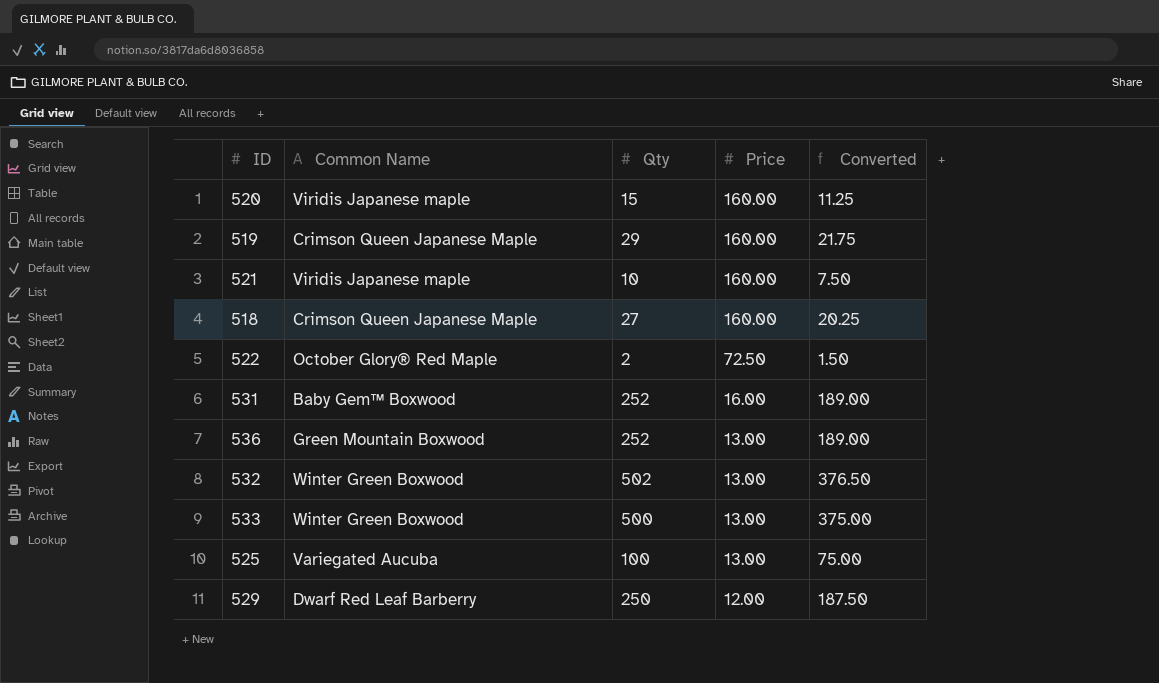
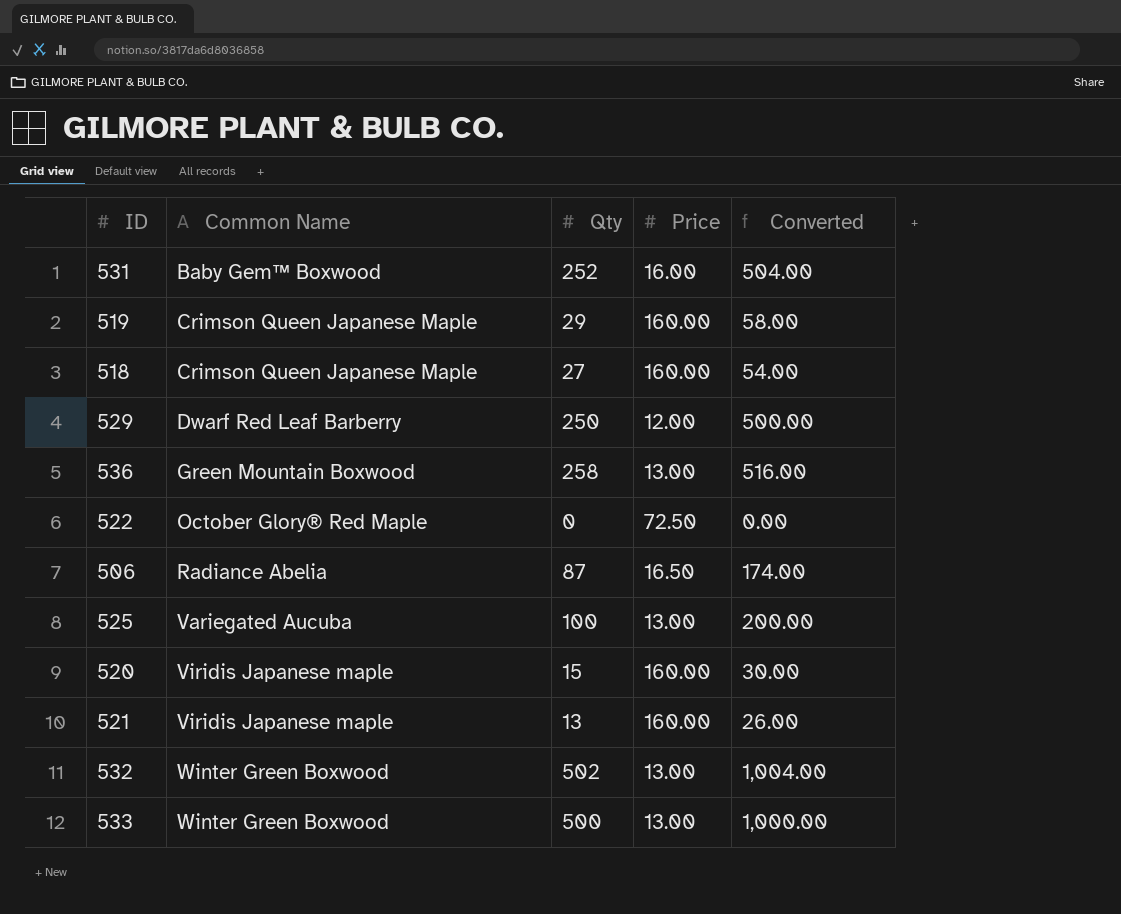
row order: Price descending -> Common Name ascending
column Converted | formula: [Qty] * 0.75 -> [Qty] * 2
536 | Qty: 252 -> 258
522 | Qty: 2 -> 0
row 506: none -> Radiance Abelia | 87 | 16.50 | 174.00
521 | Qty: 10 -> 13

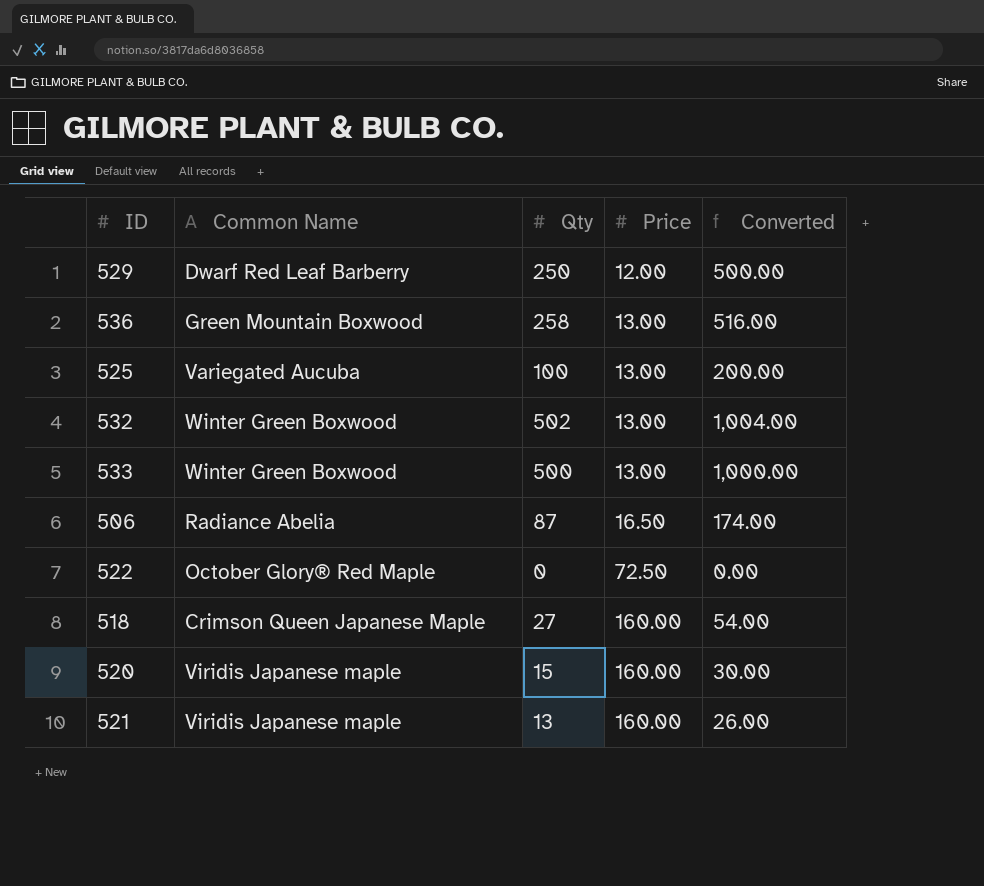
row order: Common Name ascending -> Price ascending
row 531: Baby Gem™ Boxwood | 252 | 16.00 | 504.00 -> none
row 519: Crimson Queen Japanese Maple | 29 | 160.00 | 58.00 -> none

